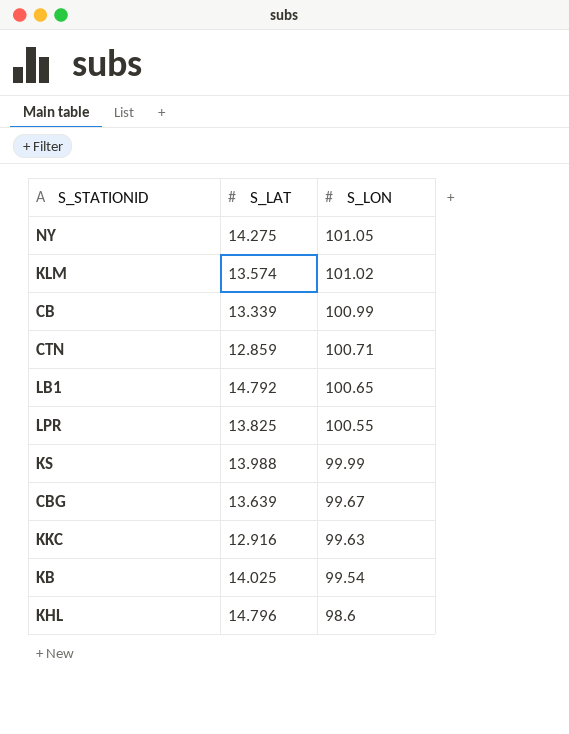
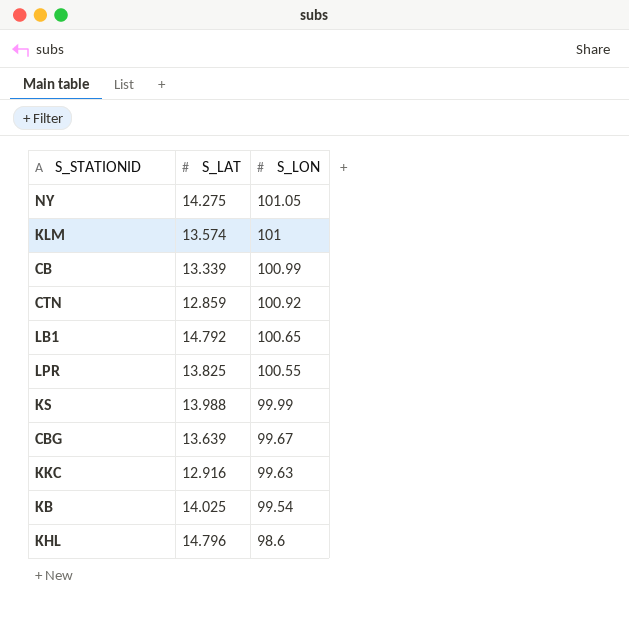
KLM | S_LON: 101.02 -> 101
CTN | S_LON: 100.71 -> 100.92

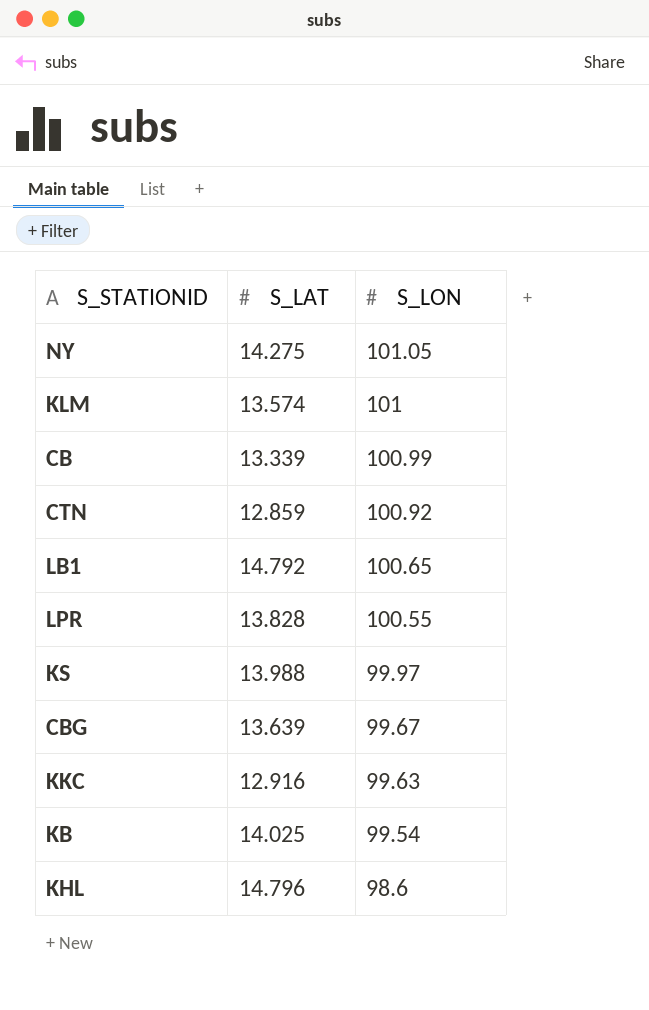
LPR | S_LAT: 13.825 -> 13.828
KS | S_LON: 99.99 -> 99.97

